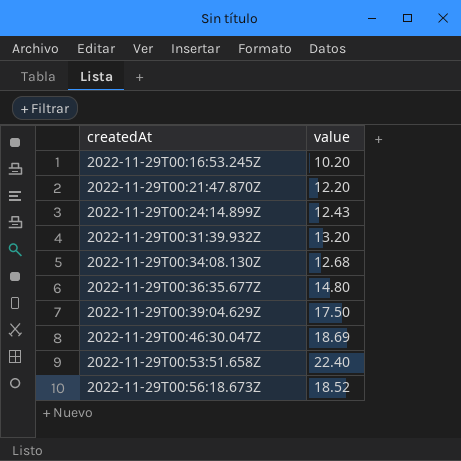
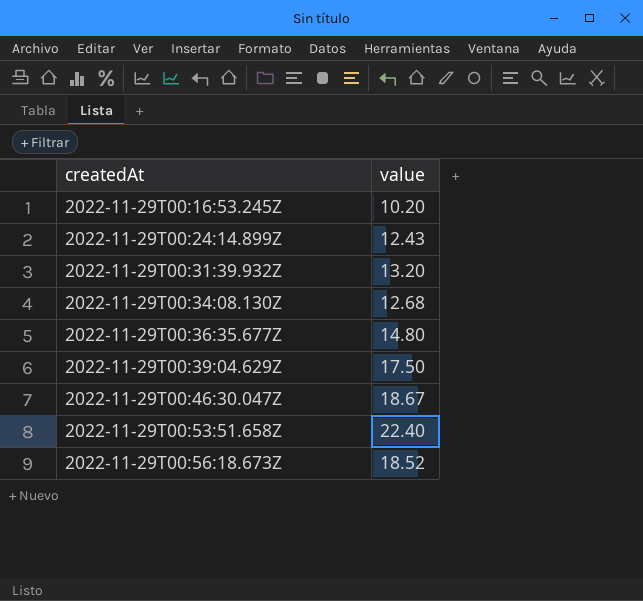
row 2022-11-29T00:21:47.870Z: 12.20 -> none
2022-11-29T00:46:30.047Z | value: 18.69 -> 18.67

